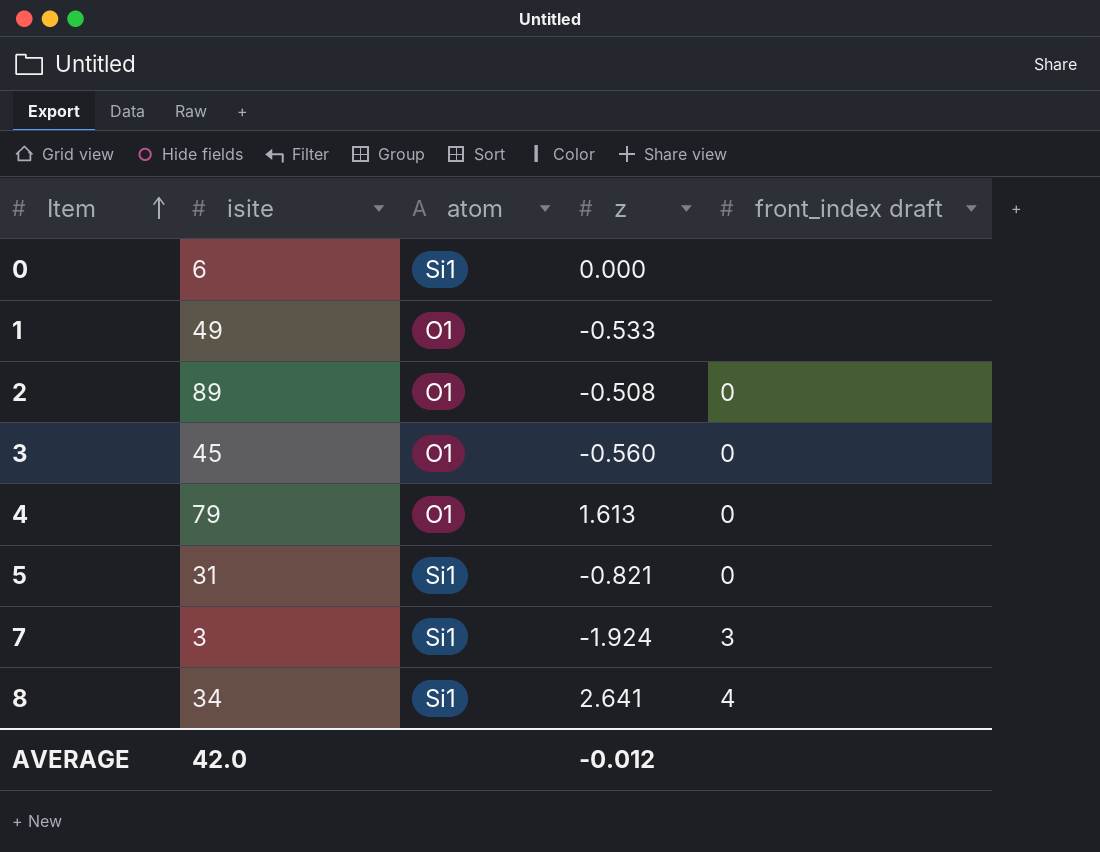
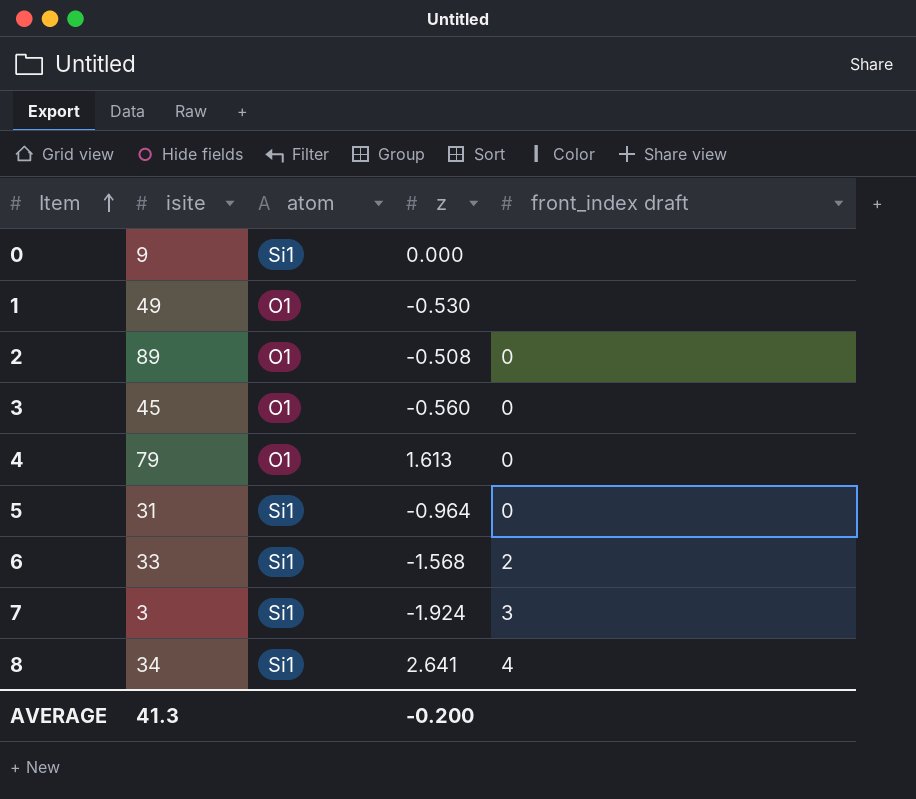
0 | isite: 6 -> 9
1 | z: -0.533 -> -0.530
5 | z: -0.821 -> -0.964
row 6: none -> 33 | Si1 | -1.568 | 2
AVERAGE | isite: 42.0 -> 41.3
AVERAGE | z: -0.012 -> -0.200

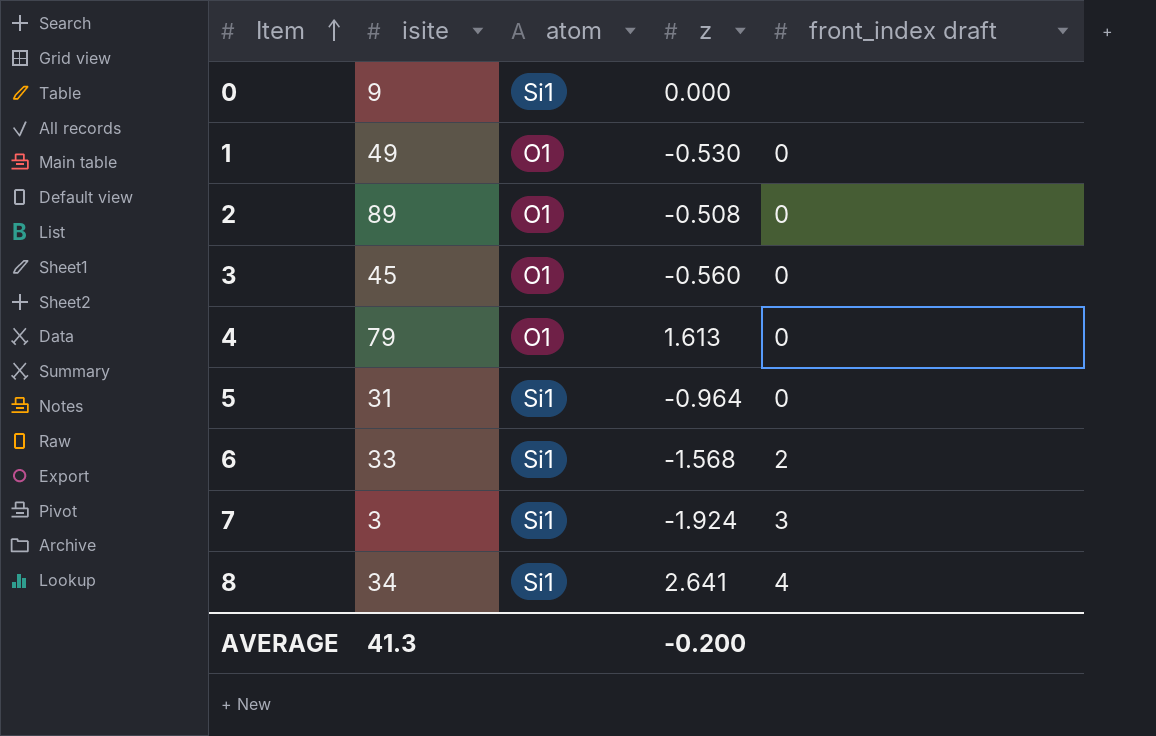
1 | front_index draft: none -> 0

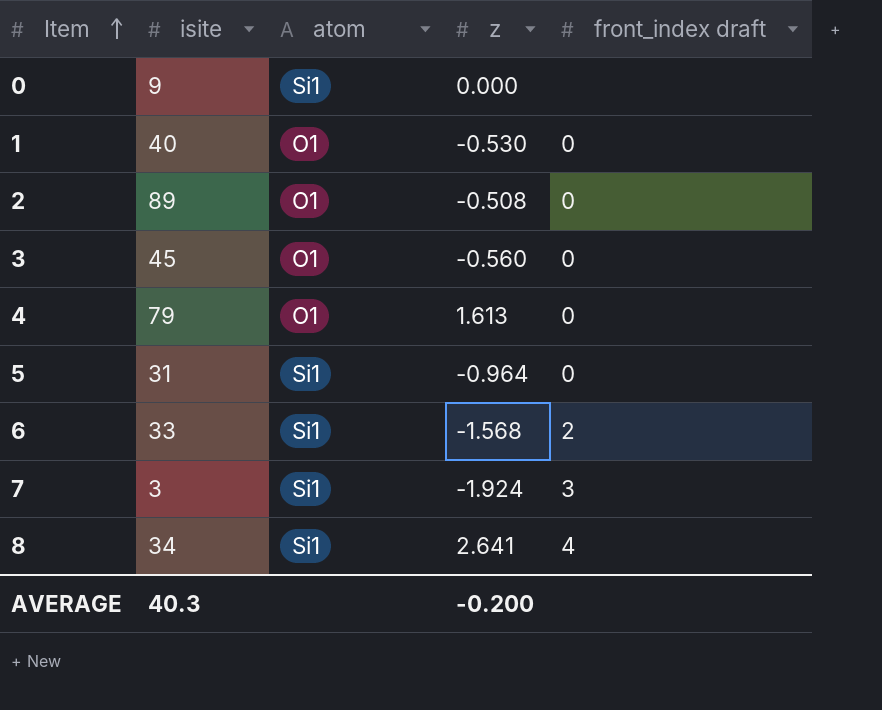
1 | isite: 49 -> 40
AVERAGE | isite: 41.3 -> 40.3

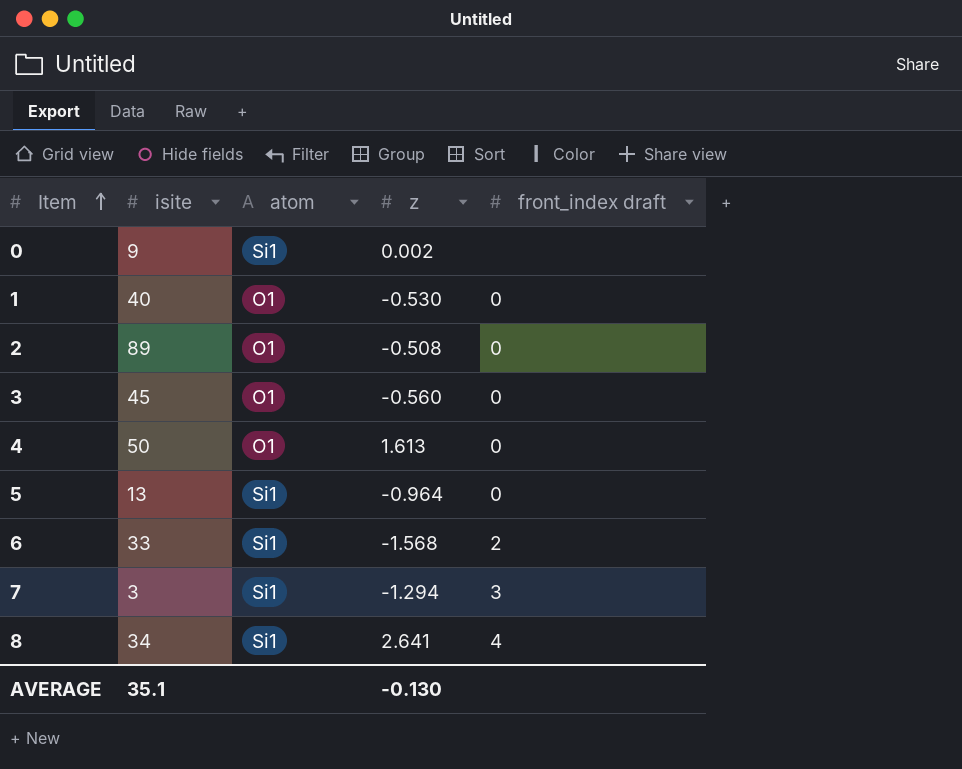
0 | z: 0.000 -> 0.002
4 | isite: 79 -> 50
5 | isite: 31 -> 13
7 | z: -1.924 -> -1.294
AVERAGE | isite: 40.3 -> 35.1
AVERAGE | z: -0.200 -> -0.130

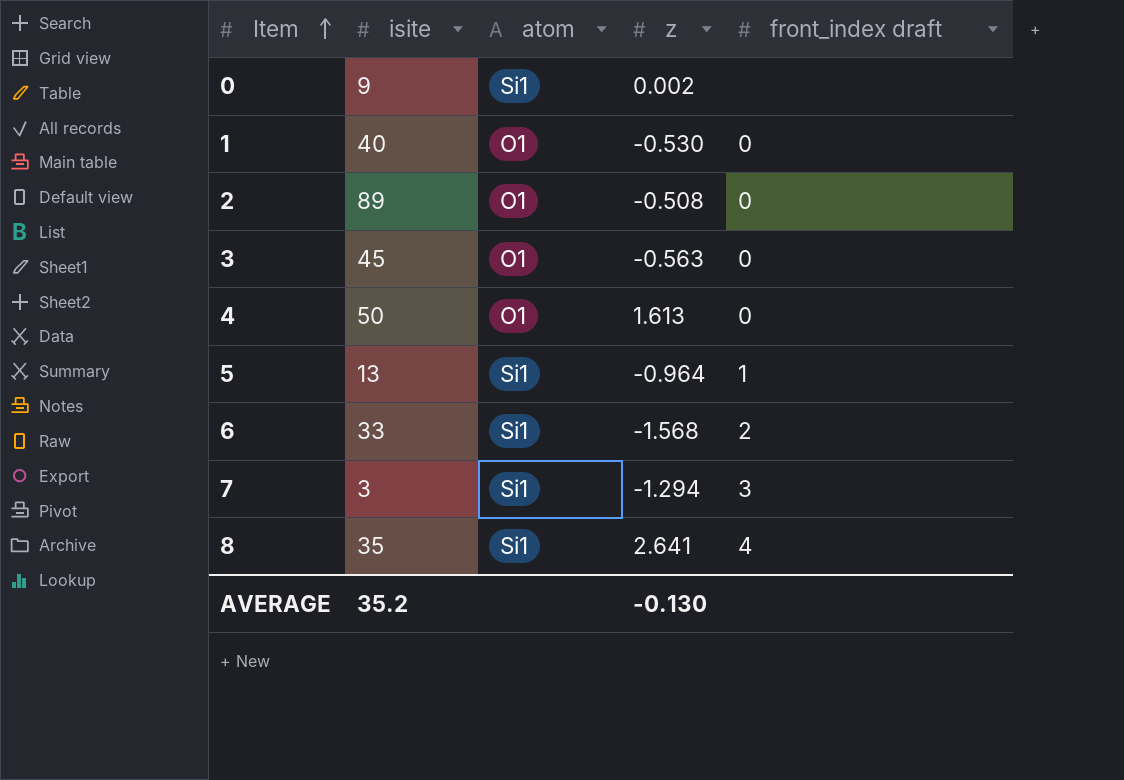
3 | z: -0.560 -> -0.563
5 | front_index draft: 0 -> 1
8 | isite: 34 -> 35
AVERAGE | isite: 35.1 -> 35.2

